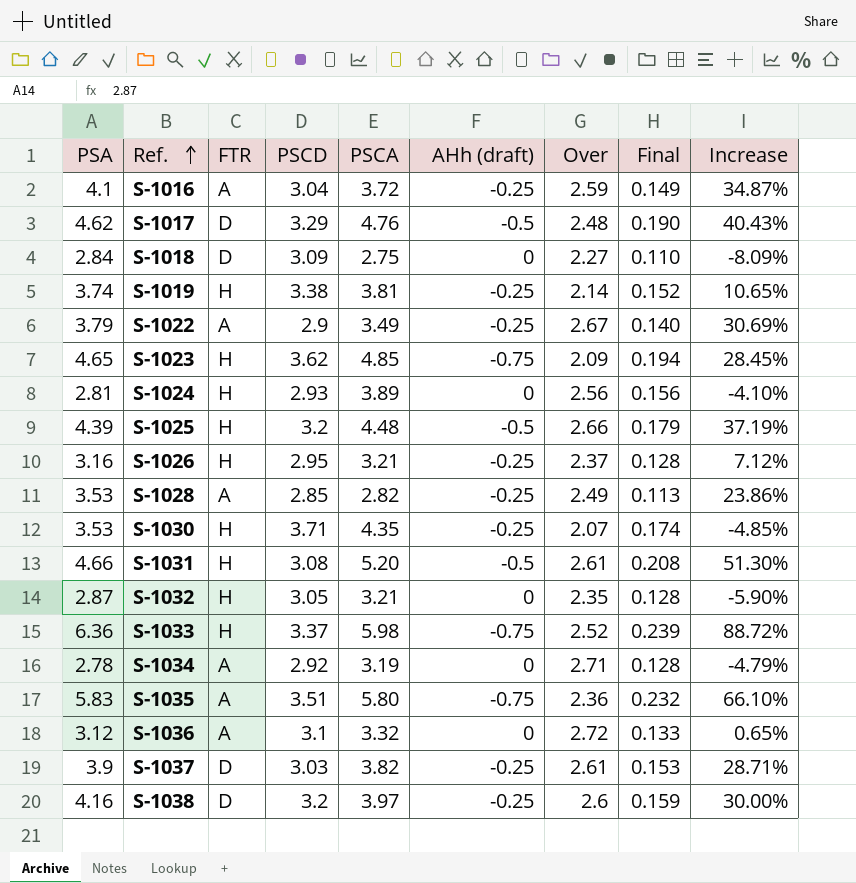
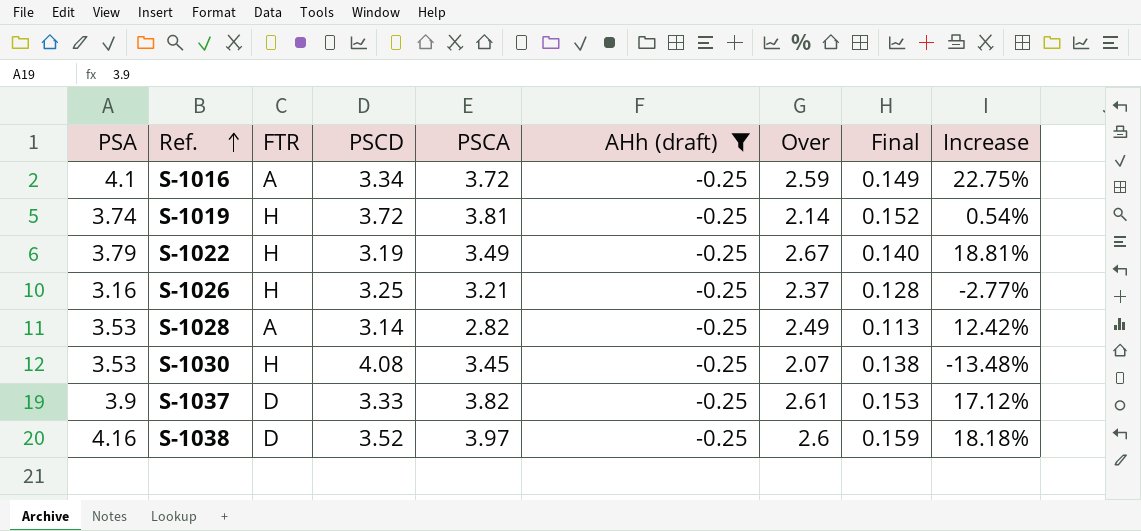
filter: none -> AHh (draft) = -0.25
S-1016 | PSCD: 3.04 -> 3.34
S-1016 | Increase: 34.87% -> 22.75%
S-1019 | PSCD: 3.38 -> 3.72
S-1019 | Increase: 10.65% -> 0.54%
S-1022 | FTR: A -> H
S-1022 | PSCD: 2.9 -> 3.19
S-1022 | Increase: 30.69% -> 18.81%
S-1026 | PSCD: 2.95 -> 3.25
S-1026 | Increase: 7.12% -> -2.77%
S-1028 | PSCD: 2.85 -> 3.14
S-1028 | Increase: 23.86% -> 12.42%
S-1030 | PSCD: 3.71 -> 4.08
S-1030 | PSCA: 4.35 -> 3.45
S-1030 | Final: 0.174 -> 0.138
S-1030 | Increase: -4.85% -> -13.48%
S-1037 | PSCD: 3.03 -> 3.33
S-1037 | Increase: 28.71% -> 17.12%
S-1038 | PSCD: 3.2 -> 3.52
S-1038 | Increase: 30.00% -> 18.18%

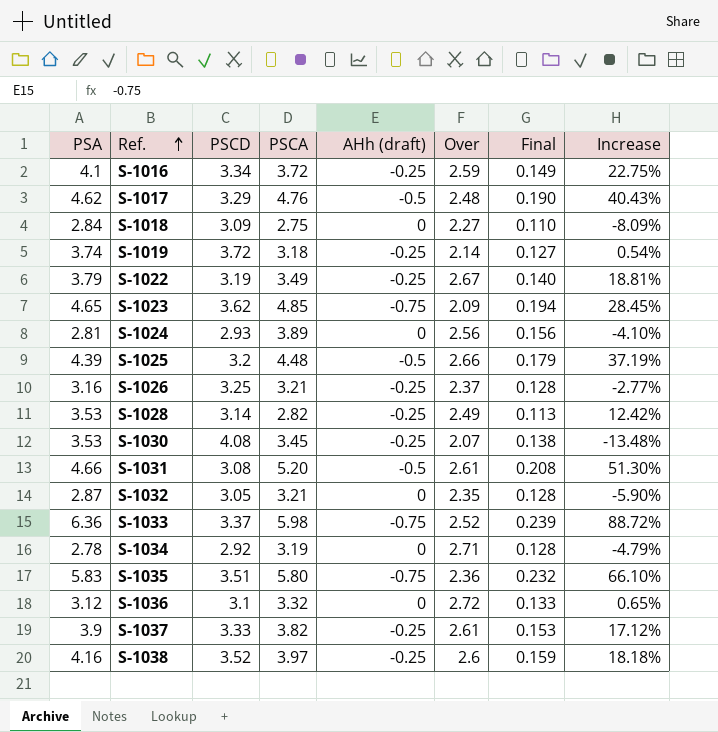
filter: AHh (draft) = -0.25 -> none
column FTR | position: 3 -> none
S-1019 | PSCA: 3.81 -> 3.18
S-1019 | Final: 0.152 -> 0.127

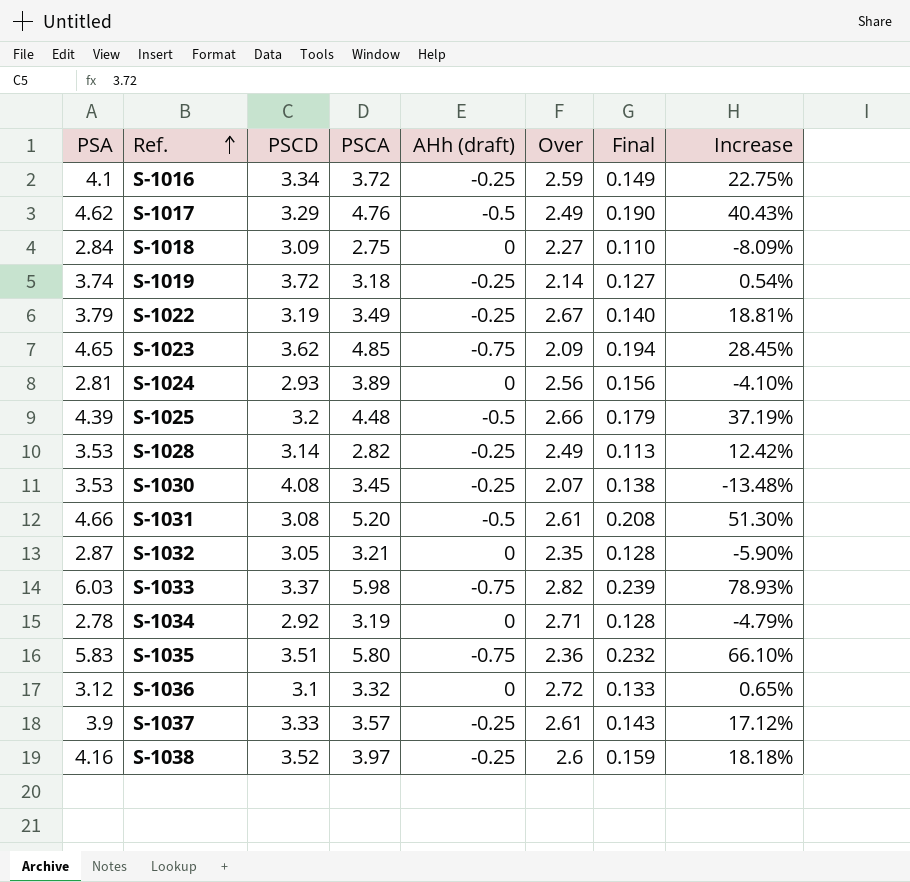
row S-1026: 3.16 | 3.25 | 3.21 | -0.25 | 2.37 | 0.128 | -2.77% -> none
S-1017 | Over: 2.48 -> 2.49
S-1033 | PSA: 6.36 -> 6.03
S-1033 | Over: 2.52 -> 2.82
S-1033 | Increase: 88.72% -> 78.93%
S-1037 | PSCA: 3.82 -> 3.57
S-1037 | Final: 0.153 -> 0.143

